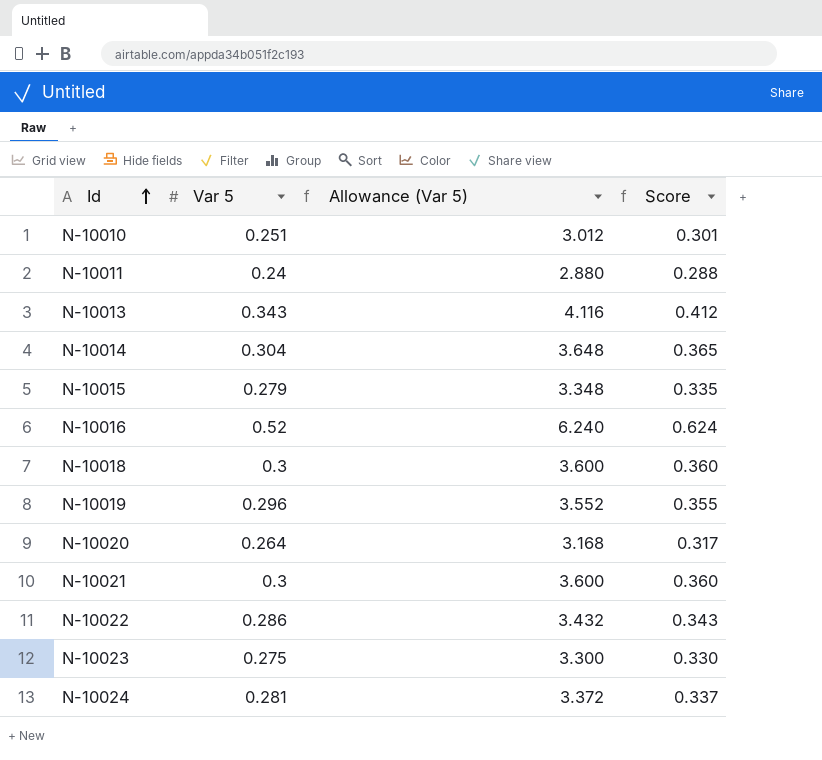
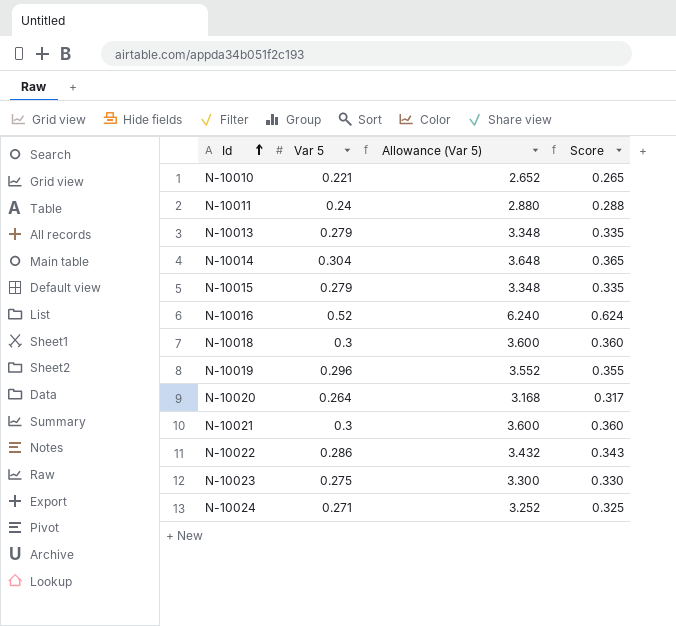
N-10010 | Var 5: 0.251 -> 0.221
N-10010 | Allowance (Var 5): 3.012 -> 2.652
N-10010 | Score: 0.301 -> 0.265
N-10013 | Var 5: 0.343 -> 0.279
N-10013 | Allowance (Var 5): 4.116 -> 3.348
N-10013 | Score: 0.412 -> 0.335
N-10024 | Var 5: 0.281 -> 0.271
N-10024 | Allowance (Var 5): 3.372 -> 3.252
N-10024 | Score: 0.337 -> 0.325

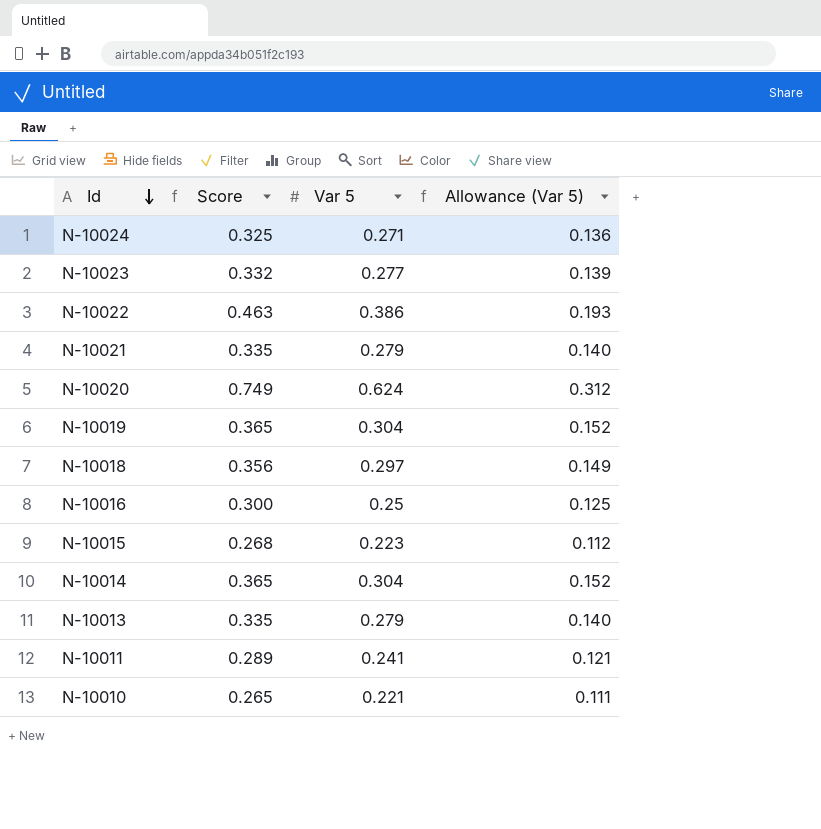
row order: Id ascending -> Id descending
column Score | position: 4 -> 2
column Allowance (Var 5) | formula: [Var 5] * 12 -> [Var 5] * 0.5
N-10023 | Score: 0.330 -> 0.332
N-10023 | Var 5: 0.275 -> 0.277
N-10022 | Score: 0.343 -> 0.463
N-10022 | Var 5: 0.286 -> 0.386
N-10021 | Score: 0.360 -> 0.335
N-10021 | Var 5: 0.3 -> 0.279
N-10020 | Score: 0.317 -> 0.749
N-10020 | Var 5: 0.264 -> 0.624
N-10019 | Score: 0.355 -> 0.365
N-10019 | Var 5: 0.296 -> 0.304
N-10018 | Score: 0.360 -> 0.356
N-10018 | Var 5: 0.3 -> 0.297
N-10016 | Score: 0.624 -> 0.300
N-10016 | Var 5: 0.52 -> 0.25
N-10015 | Score: 0.335 -> 0.268
N-10015 | Var 5: 0.279 -> 0.223
N-10011 | Score: 0.288 -> 0.289
N-10011 | Var 5: 0.24 -> 0.241

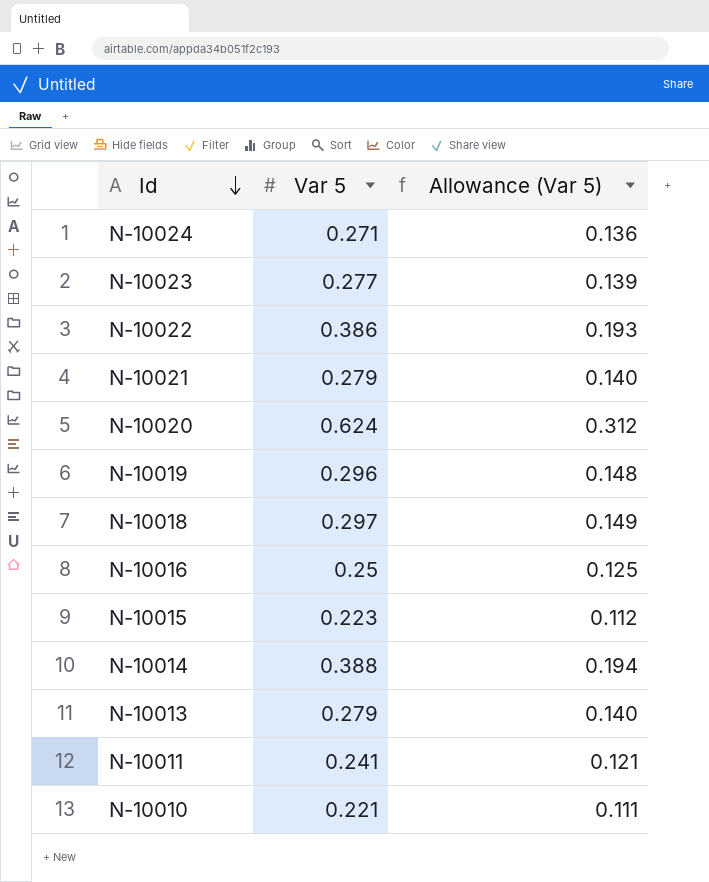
column Score | formula: [Var 5] * 1.2 -> none
N-10019 | Var 5: 0.304 -> 0.296
N-10019 | Allowance (Var 5): 0.152 -> 0.148
N-10014 | Var 5: 0.304 -> 0.388
N-10014 | Allowance (Var 5): 0.152 -> 0.194

